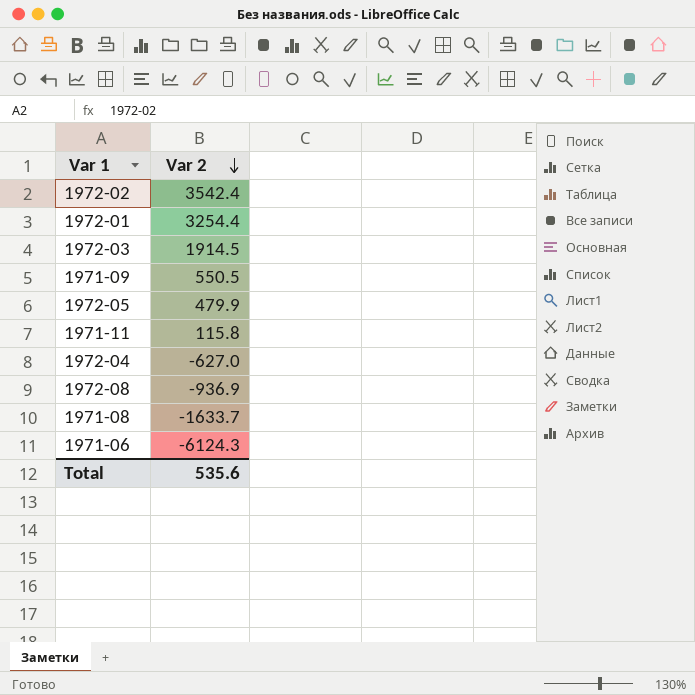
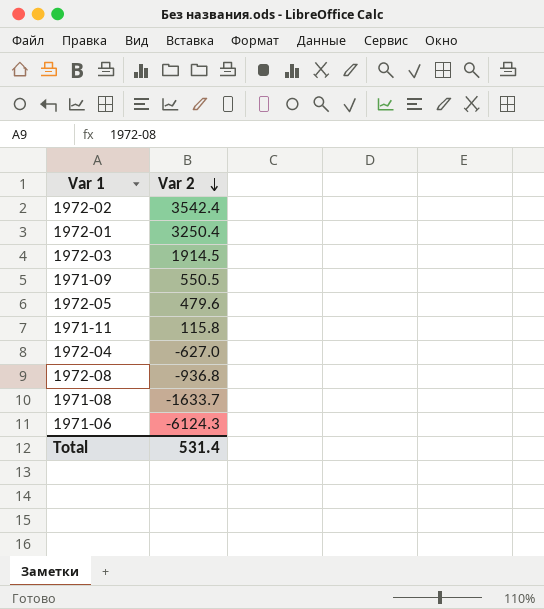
1972-01 | Var 2: 3254.4 -> 3250.4
1972-05 | Var 2: 479.9 -> 479.6
1972-08 | Var 2: -936.9 -> -936.8
Total | Var 2: 535.6 -> 531.4

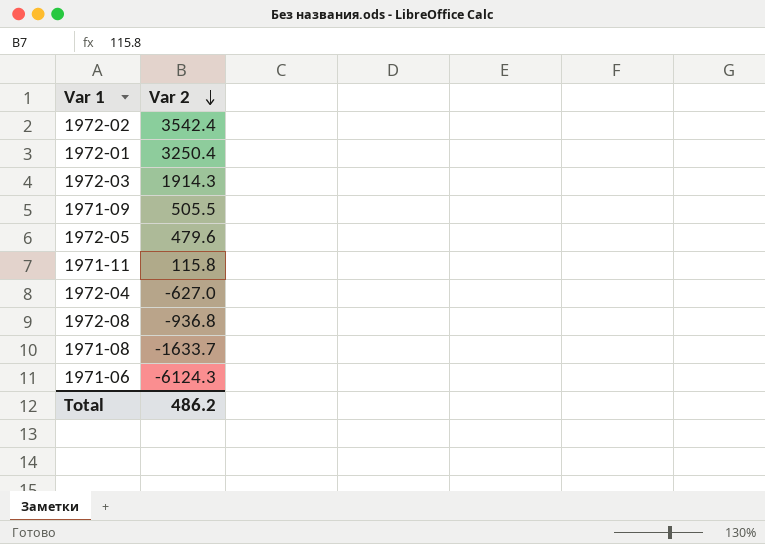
1972-03 | Var 2: 1914.5 -> 1914.3
1971-09 | Var 2: 550.5 -> 505.5
Total | Var 2: 531.4 -> 486.2

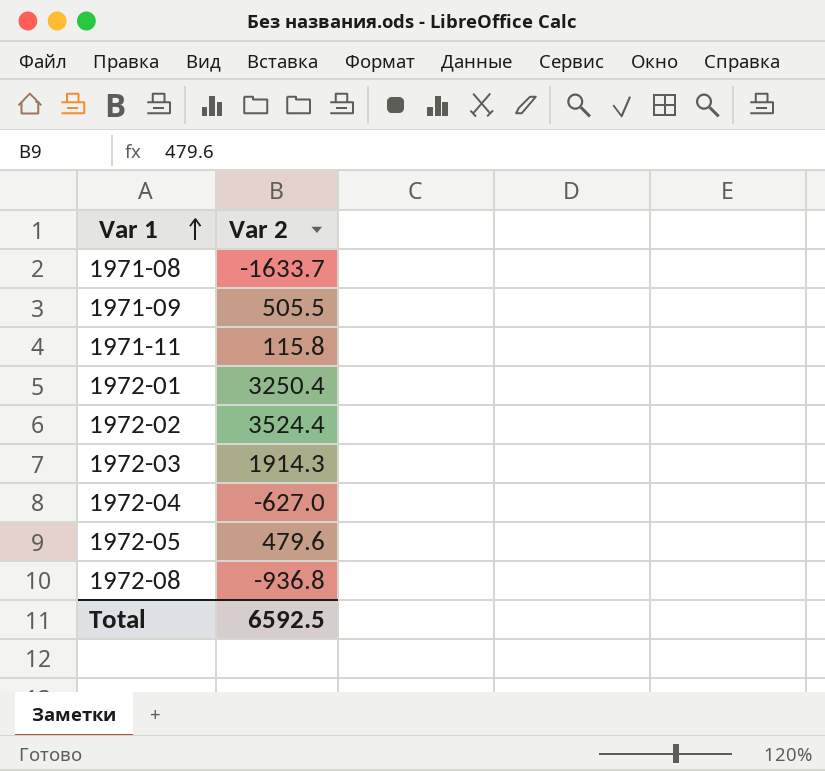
row order: Var 2 descending -> Var 1 ascending
row 1971-06: -6124.3 -> none
1972-02 | Var 2: 3542.4 -> 3524.4
Total | Var 2: 486.2 -> 6592.5

